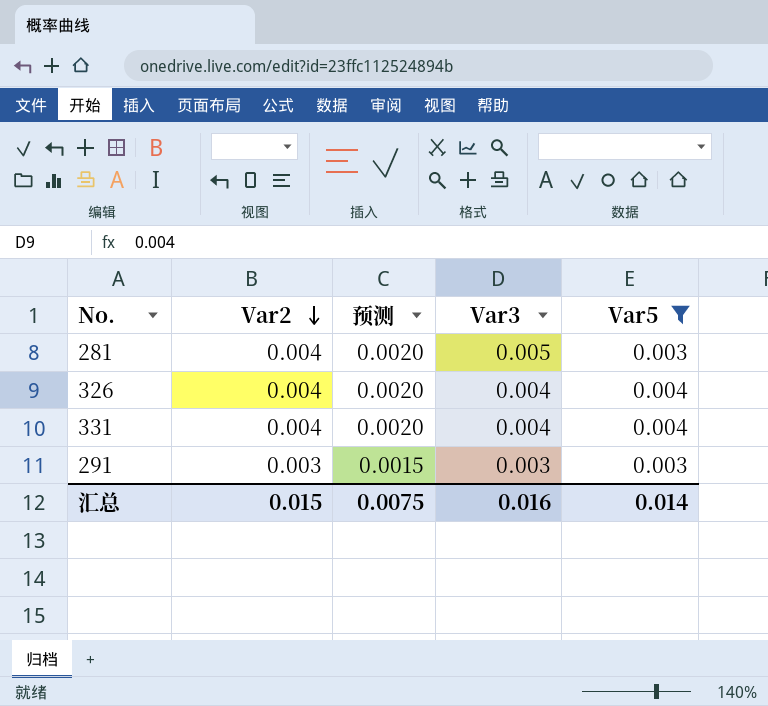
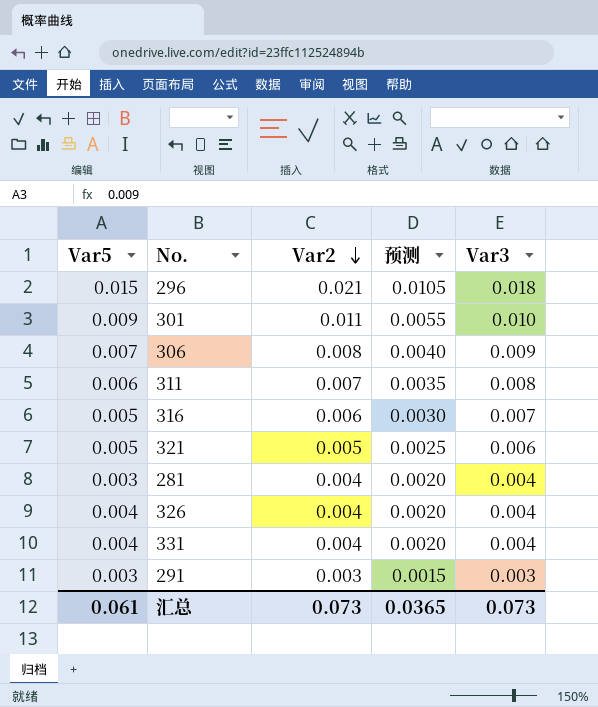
filter: Var5 <= 0.004 -> none
column Var5 | position: 5 -> 1
281 | Var3: 0.005 -> 0.004
汇总 | Var5: 0.014 -> 0.061
汇总 | Var2: 0.015 -> 0.073
汇总 | 预测: 0.0075 -> 0.0365
汇总 | Var3: 0.016 -> 0.073

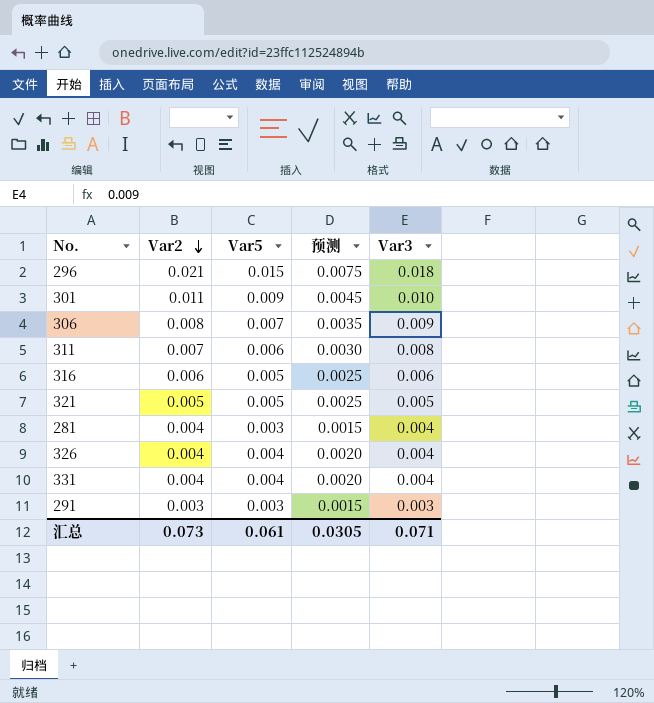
column Var5 | position: 1 -> 3
column 预测 | formula: [Var2] * 0.5 -> [Var5] * 0.5
316 | Var3: 0.007 -> 0.006
321 | Var3: 0.006 -> 0.005
汇总 | 预测: 0.0365 -> 0.0305
汇总 | Var3: 0.073 -> 0.071

